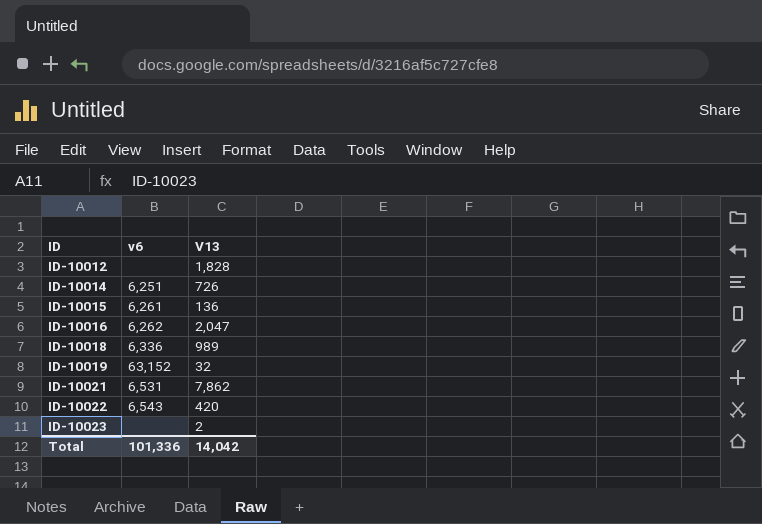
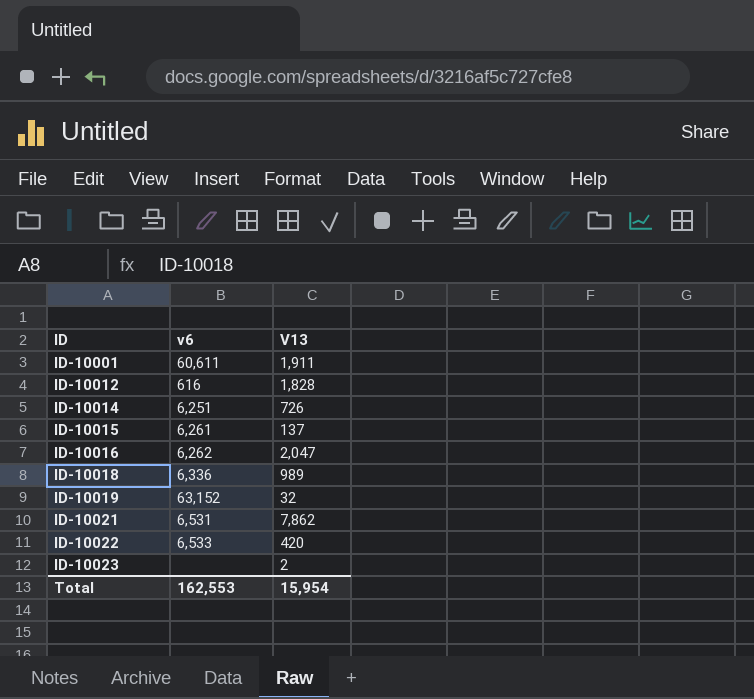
row ID-10001: none -> 60,611 | 1,911
ID-10012 | v6: none -> 616
ID-10015 | V13: 136 -> 137
ID-10022 | v6: 6,543 -> 6,533
Total | v6: 101,336 -> 162,553
Total | V13: 14,042 -> 15,954

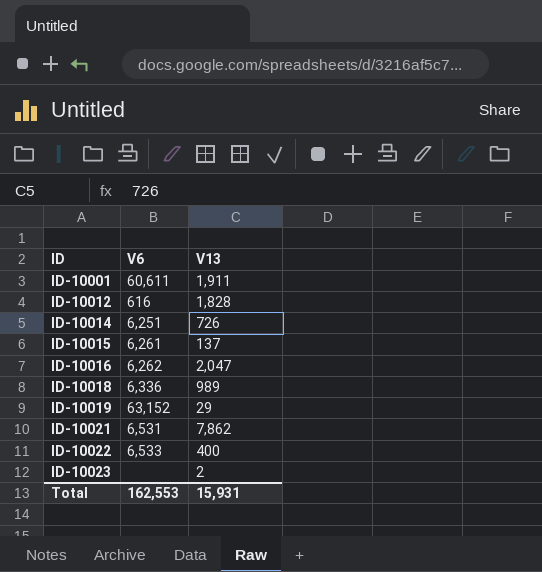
column name: v6 -> V6
ID-10019 | V13: 32 -> 29
ID-10022 | V13: 420 -> 400
Total | V13: 15,954 -> 15,931

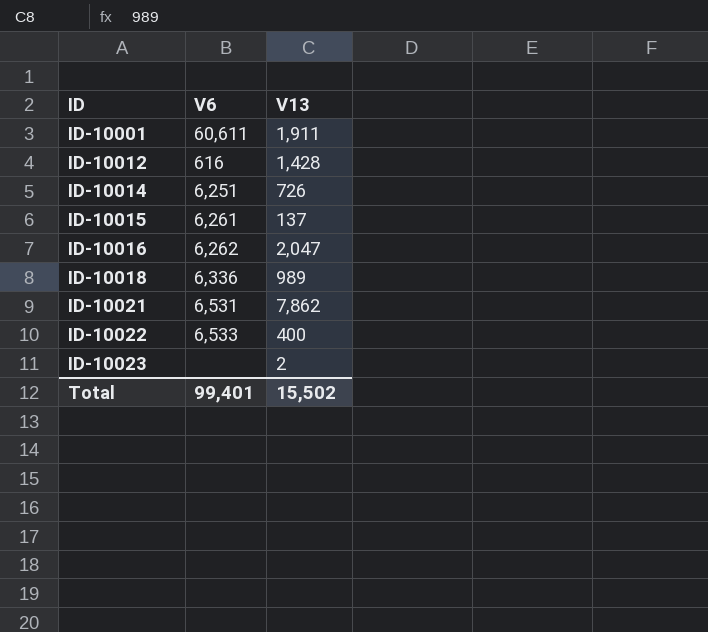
row ID-10019: 63,152 | 29 -> none
ID-10012 | V13: 1,828 -> 1,428
Total | V6: 162,553 -> 99,401
Total | V13: 15,931 -> 15,502

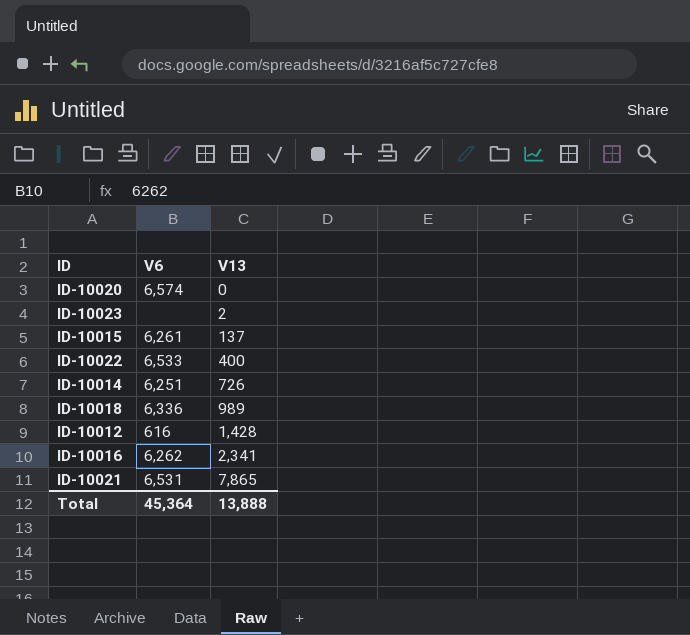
row order: ID ascending -> V13 ascending
row ID-10001: 60,611 | 1,911 -> none
row ID-10020: none -> 6,574 | 0
ID-10016 | V13: 2,047 -> 2,341
ID-10021 | V13: 7,862 -> 7,865
Total | V6: 99,401 -> 45,364
Total | V13: 15,502 -> 13,888

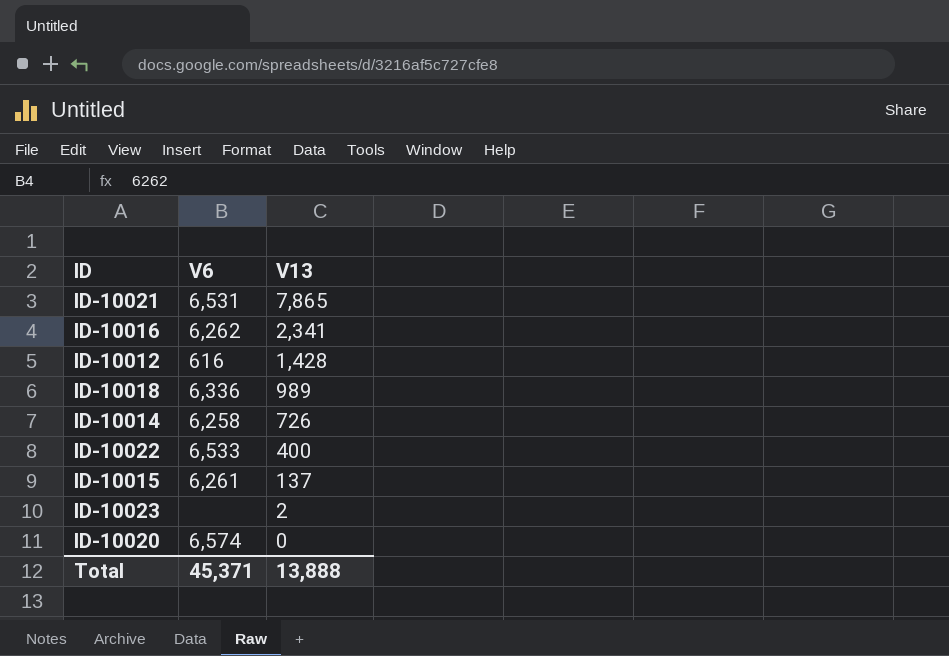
row order: V13 ascending -> V13 descending
ID-10014 | V6: 6,251 -> 6,258
Total | V6: 45,364 -> 45,371

